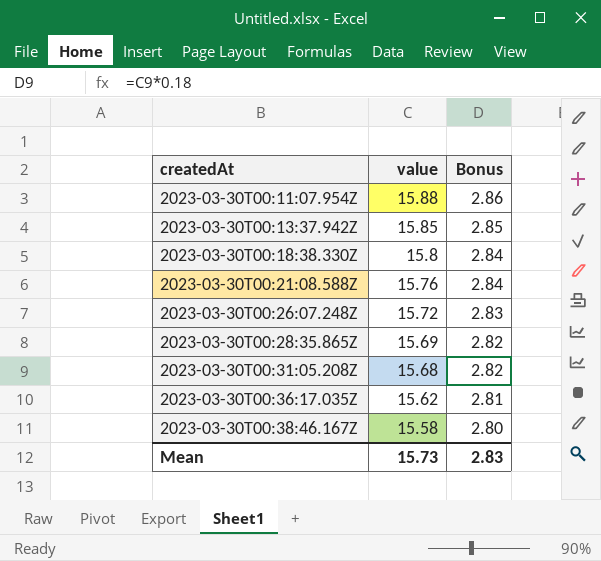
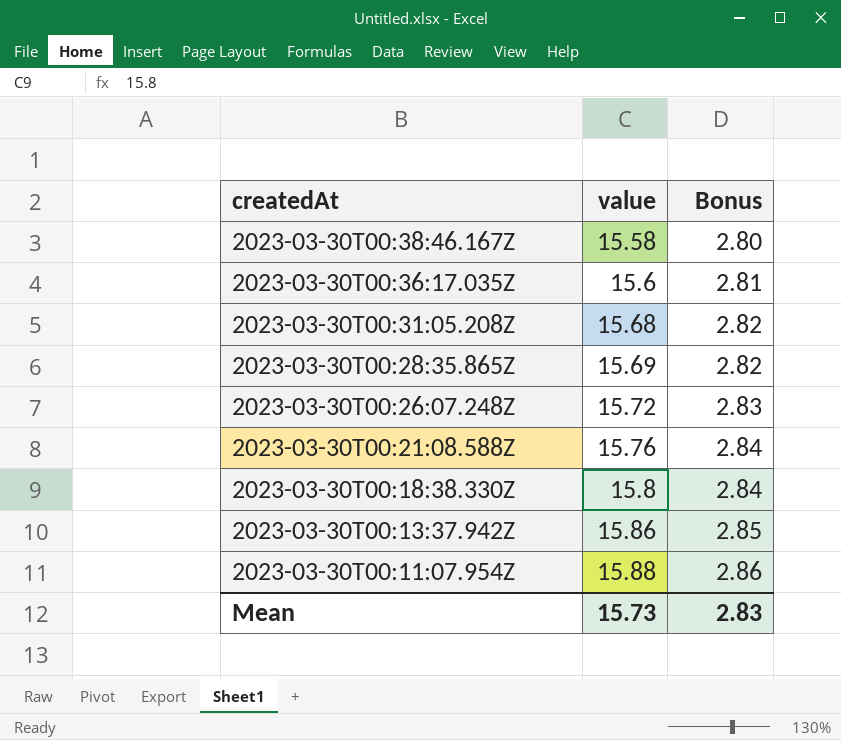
row order: createdAt ascending -> createdAt descending
2023-03-30T00:36:17.035Z | value: 15.62 -> 15.6
2023-03-30T00:13:37.942Z | value: 15.85 -> 15.86

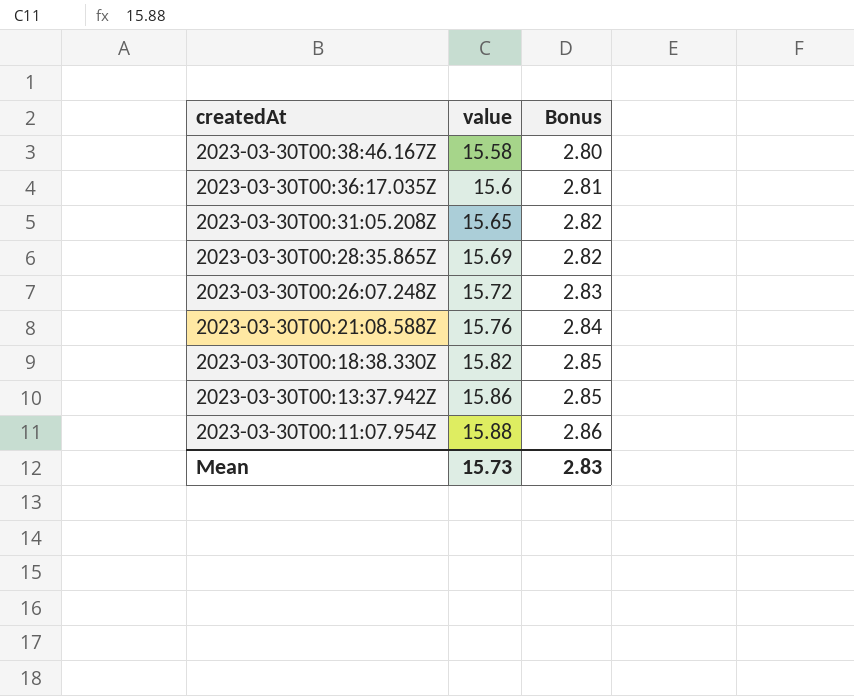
2023-03-30T00:31:05.208Z | value: 15.68 -> 15.65
2023-03-30T00:18:38.330Z | value: 15.8 -> 15.82
2023-03-30T00:18:38.330Z | Bonus: 2.84 -> 2.85

